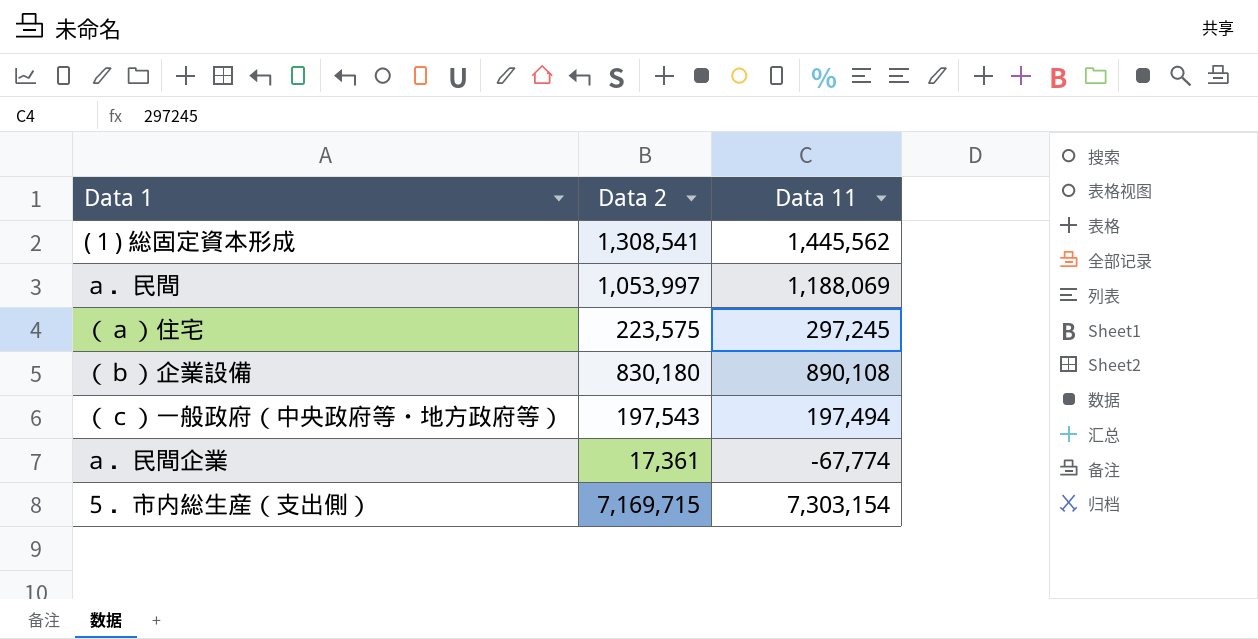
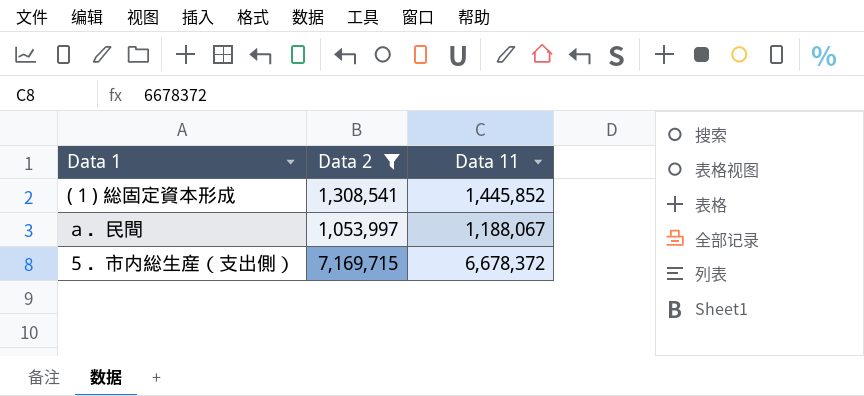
filter: none -> Data 2 >= 1,053,997
(１) 総固定資本形成 | Data 11: 1,445,562 -> 1,445,852
ａ．民間 | Data 11: 1,188,069 -> 1,188,067
５．市内総生産（支出側） | Data 11: 7,303,154 -> 6,678,372

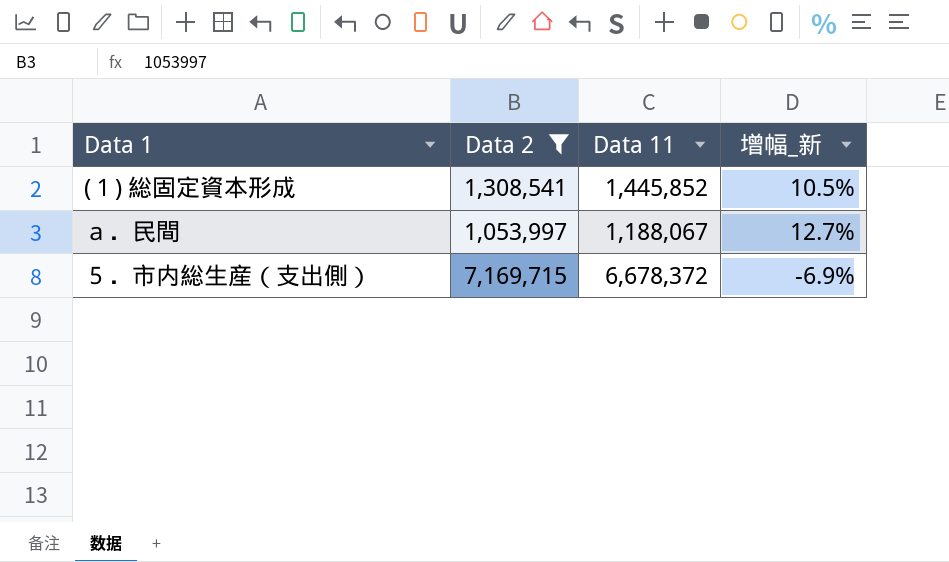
column 增幅_新 | formula: none -> ([Data 11] - [Data 2]) / [Data 2]

